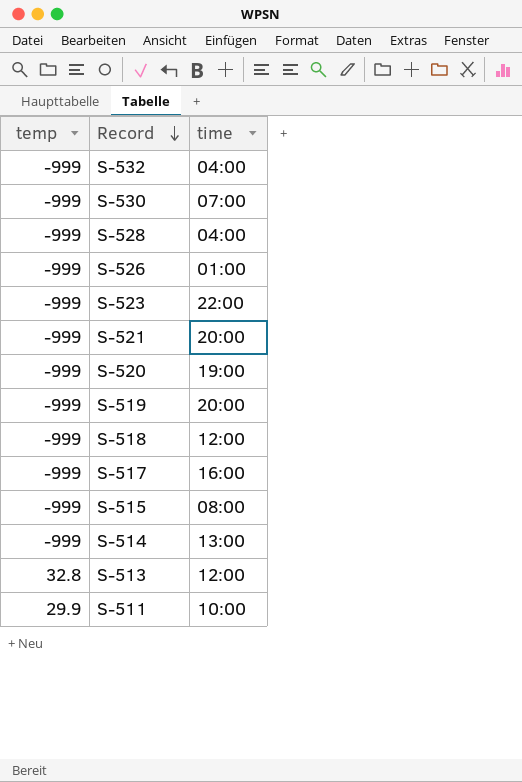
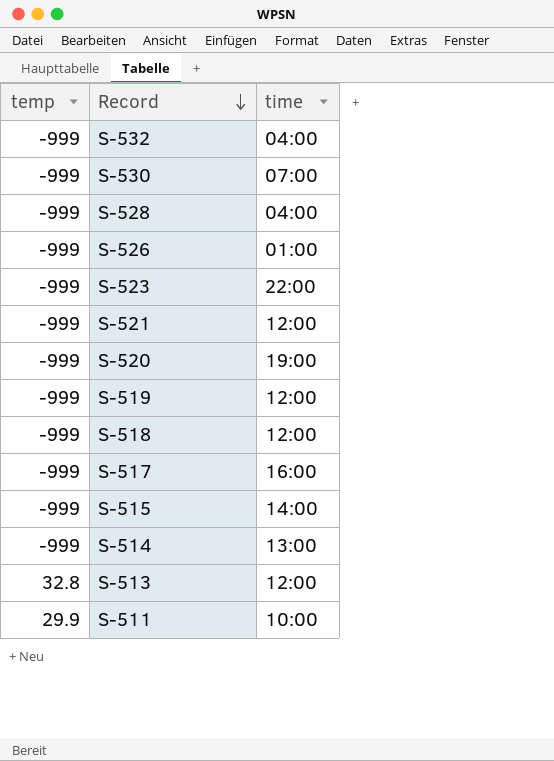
S-521 | time: 20:00 -> 12:00
S-519 | time: 20:00 -> 12:00
S-515 | time: 08:00 -> 14:00

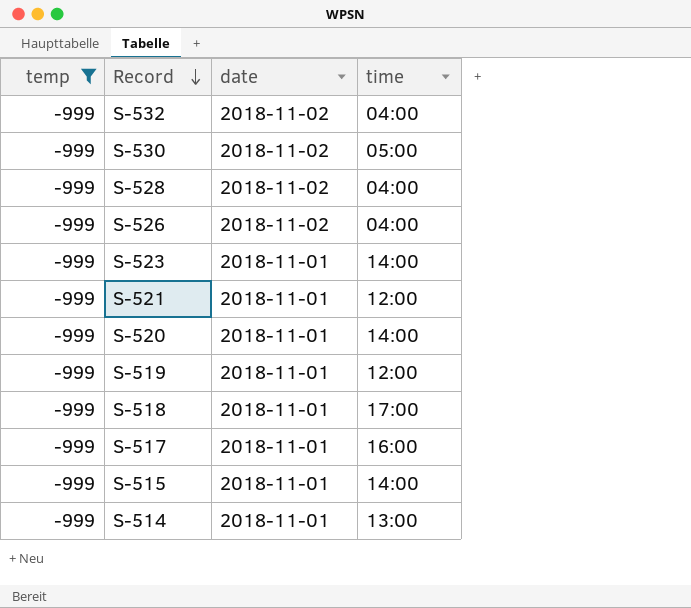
filter: none -> temp = -999
column date | position: none -> 3
S-530 | time: 07:00 -> 05:00
S-526 | time: 01:00 -> 04:00
S-523 | time: 22:00 -> 14:00
S-520 | time: 19:00 -> 14:00
S-518 | time: 12:00 -> 17:00

